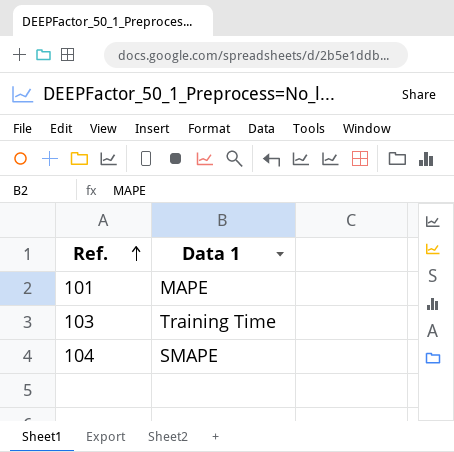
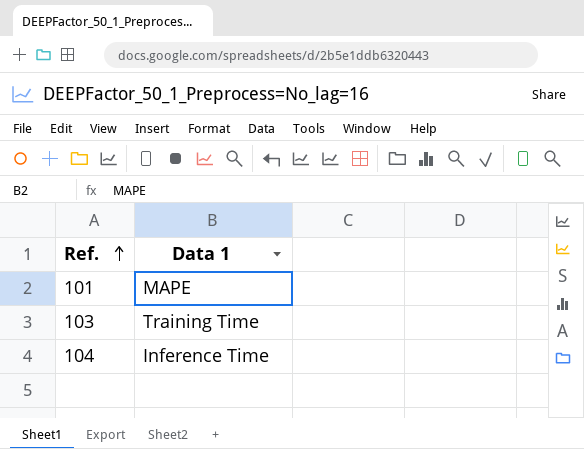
104 | Data 1: SMAPE -> Inference Time

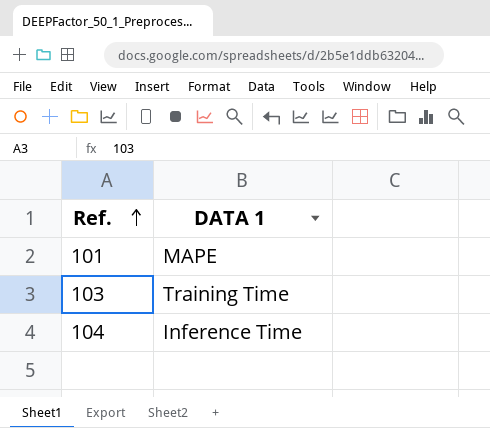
column name: Data 1 -> DATA 1

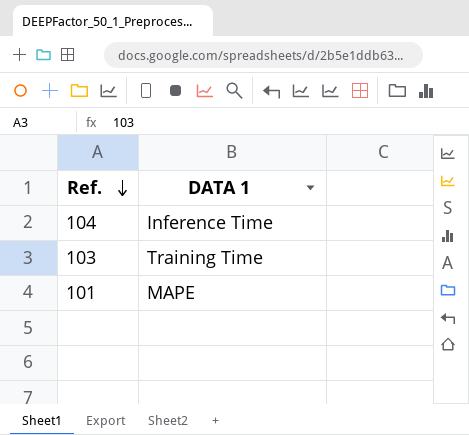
row order: Ref. ascending -> Ref. descending

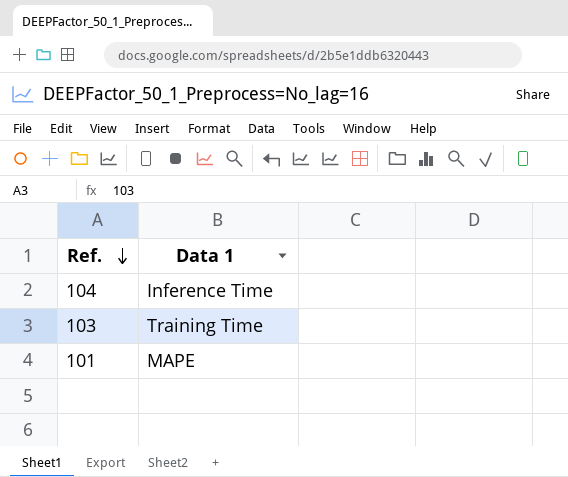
column name: DATA 1 -> Data 1

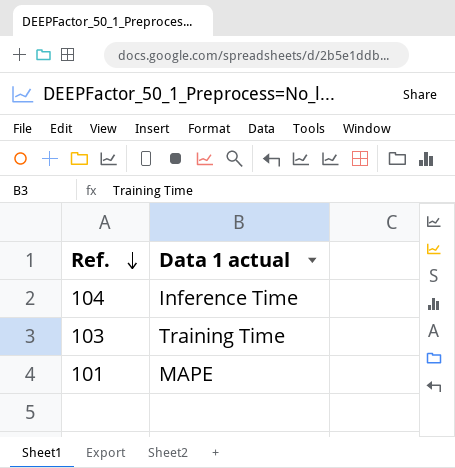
column name: Data 1 -> Data 1 actual

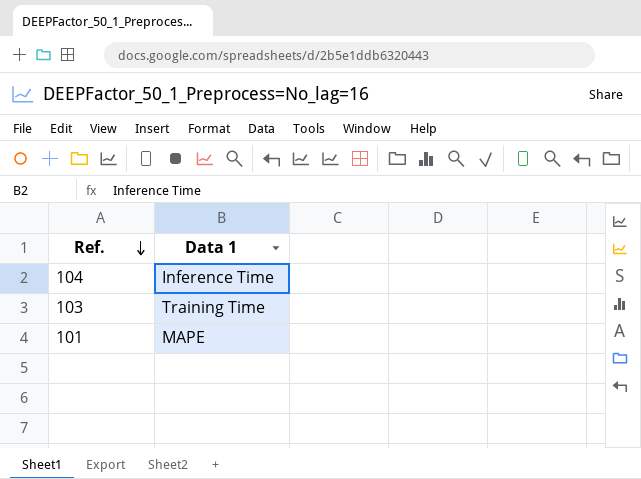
column name: Data 1 actual -> Data 1

